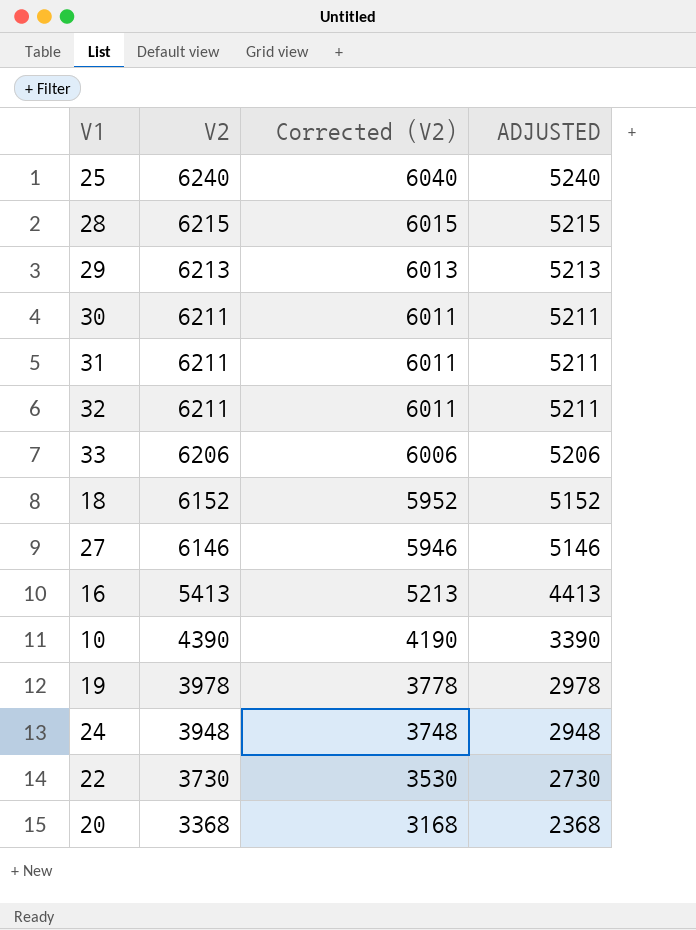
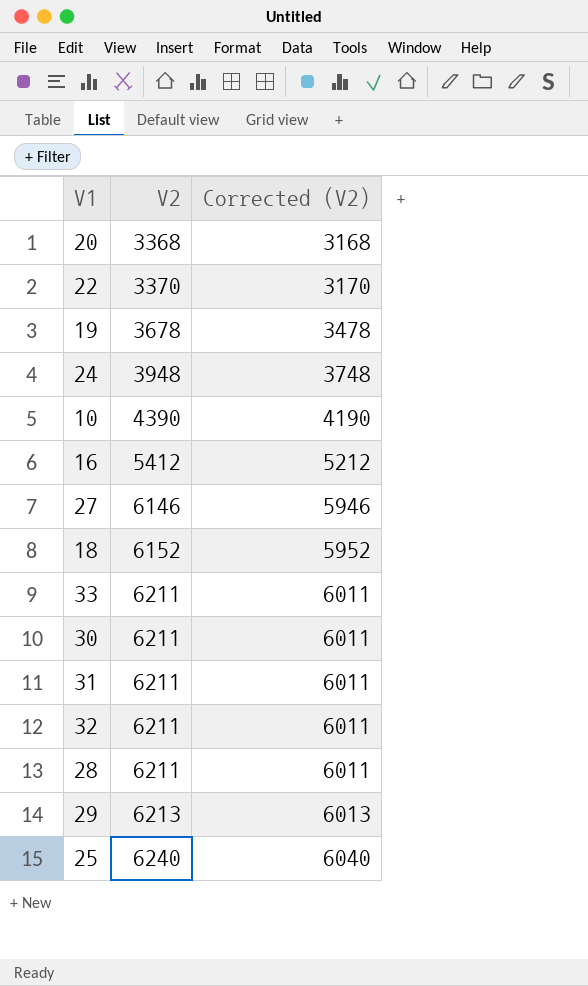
row order: V2 descending -> V2 ascending
column ADJUSTED | formula: [V2] - 1000 -> none
22 | V2: 3730 -> 3370
22 | Corrected (V2): 3530 -> 3170
19 | V2: 3978 -> 3678
19 | Corrected (V2): 3778 -> 3478
16 | V2: 5413 -> 5412
16 | Corrected (V2): 5213 -> 5212
33 | V2: 6206 -> 6211
33 | Corrected (V2): 6006 -> 6011
28 | V2: 6215 -> 6211
28 | Corrected (V2): 6015 -> 6011

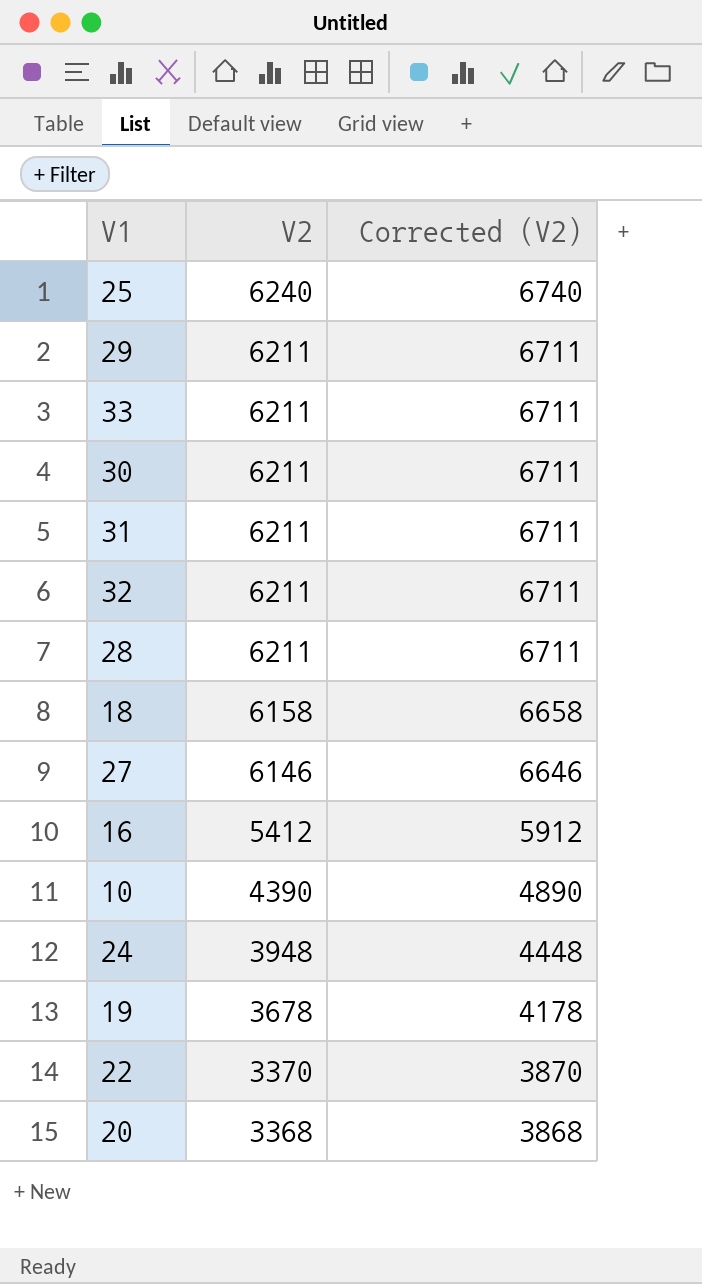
row order: V2 ascending -> V2 descending
column Corrected (V2) | formula: [V2] - 200 -> [V2] + 500
29 | V2: 6213 -> 6211
18 | V2: 6152 -> 6158

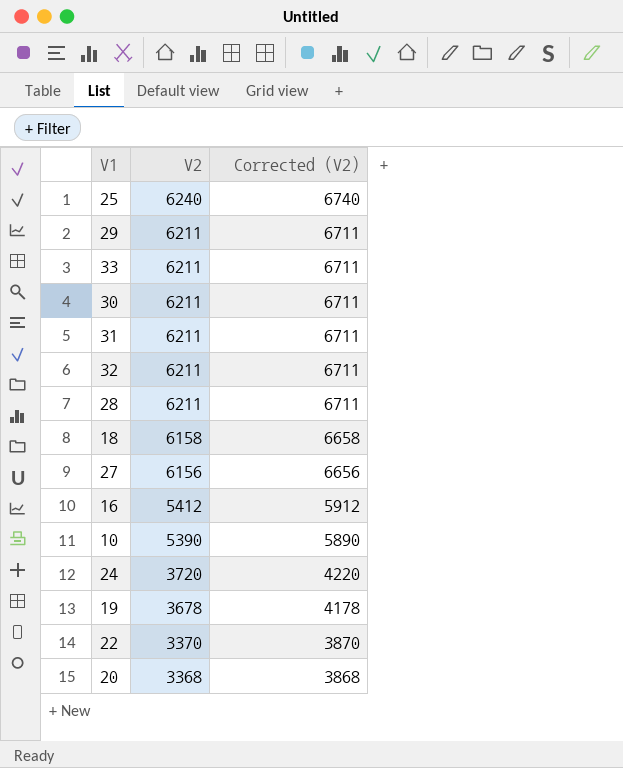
27 | V2: 6146 -> 6156
27 | Corrected (V2): 6646 -> 6656
10 | V2: 4390 -> 5390
10 | Corrected (V2): 4890 -> 5890
24 | V2: 3948 -> 3720
24 | Corrected (V2): 4448 -> 4220

